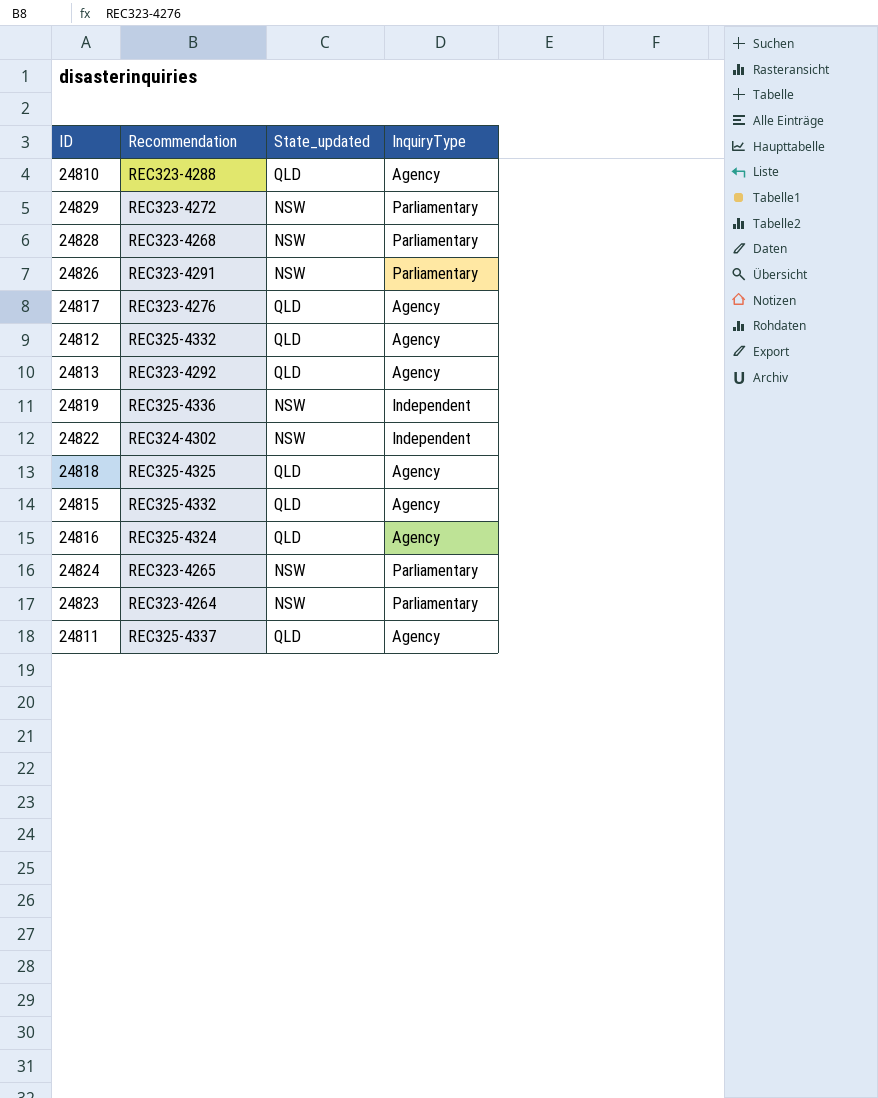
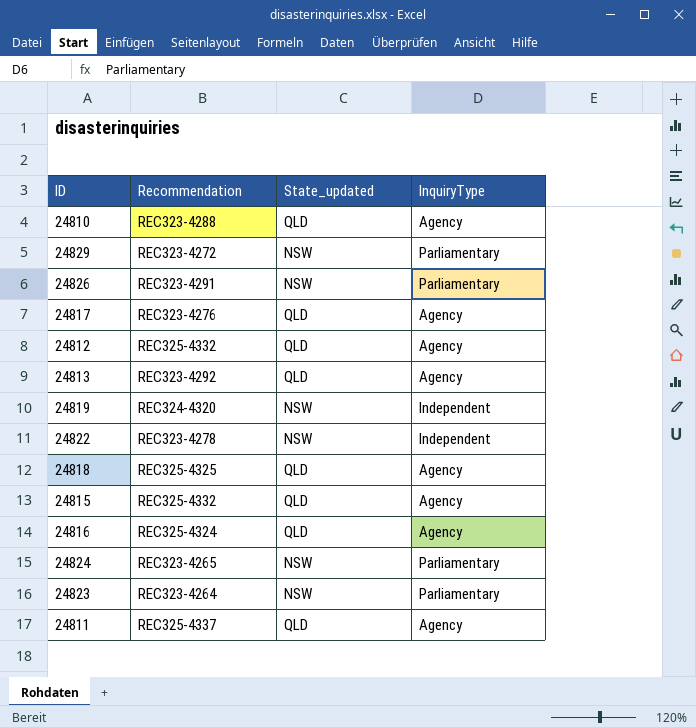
row 24828: REC323-4268 | NSW | Parliamentary -> none
24819 | Recommendation: REC325-4336 -> REC324-4320
24822 | Recommendation: REC324-4302 -> REC323-4278

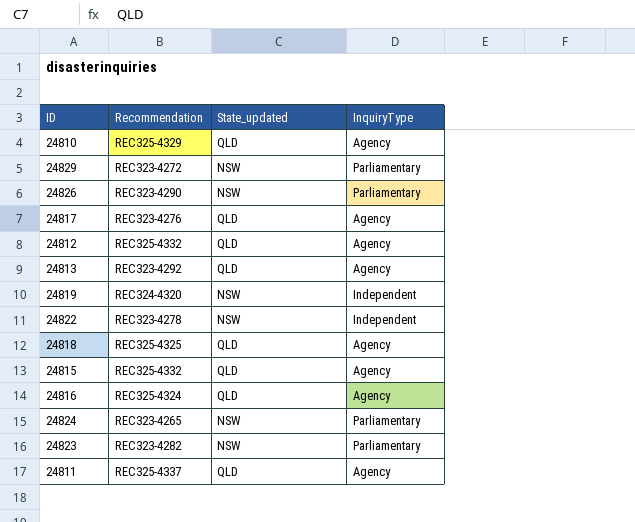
24810 | Recommendation: REC323-4288 -> REC325-4329
24826 | Recommendation: REC323-4291 -> REC323-4290
24823 | Recommendation: REC323-4264 -> REC323-4282

